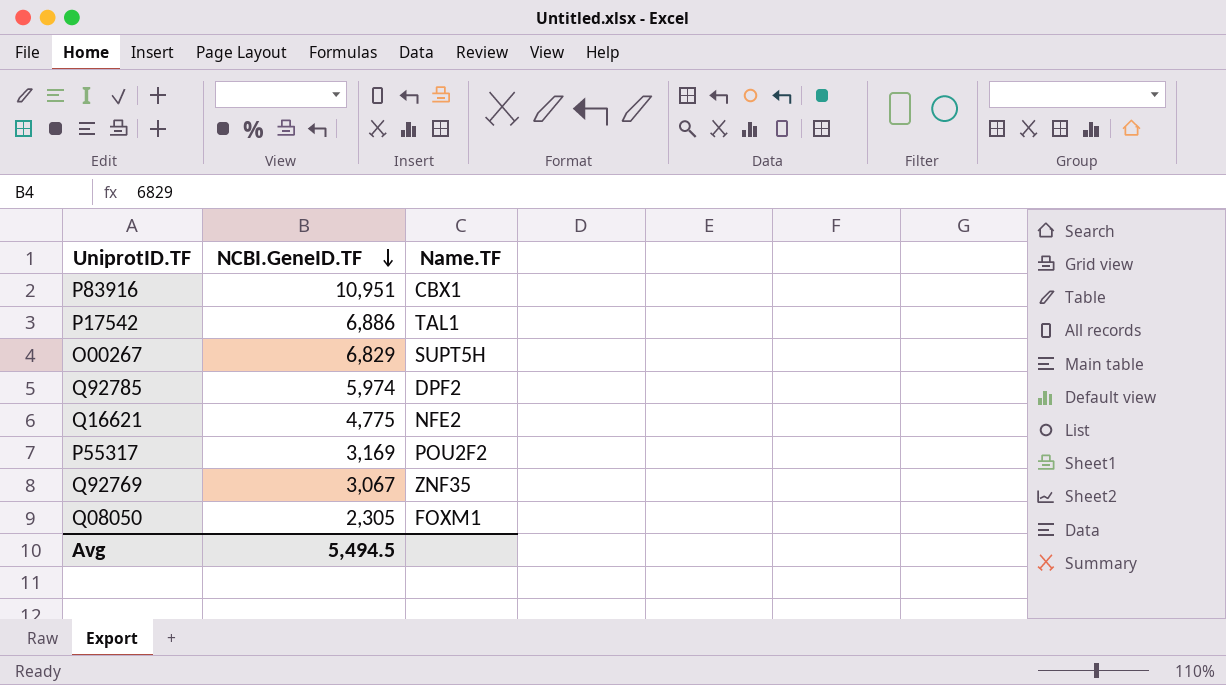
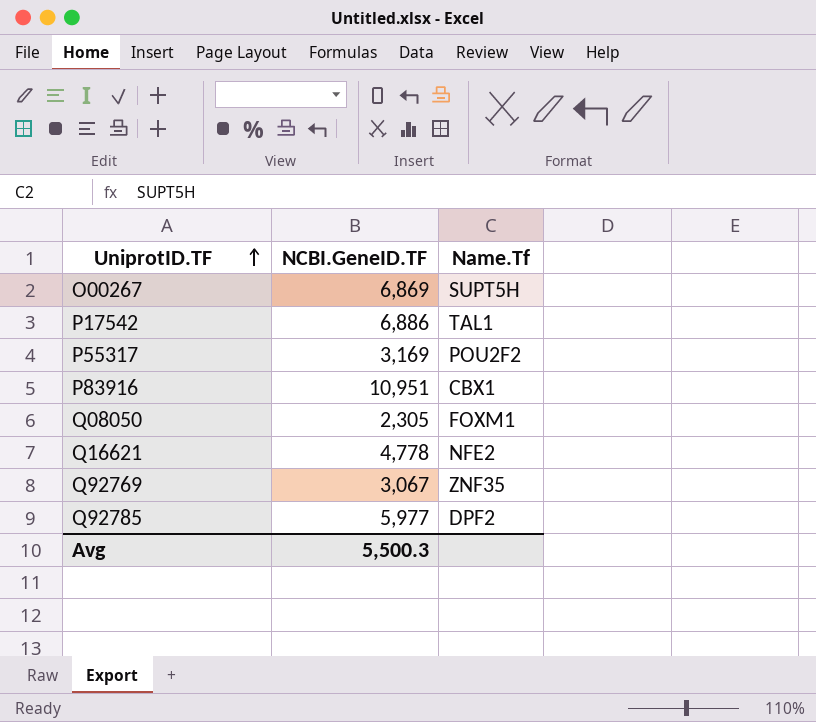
row order: NCBI.GeneID.TF descending -> UniprotID.TF ascending
column name: Name.TF -> Name.Tf
O00267 | NCBI.GeneID.TF: 6,829 -> 6,869
Q16621 | NCBI.GeneID.TF: 4,775 -> 4,778
Q92785 | NCBI.GeneID.TF: 5,974 -> 5,977
Avg | NCBI.GeneID.TF: 5,494.5 -> 5,500.3

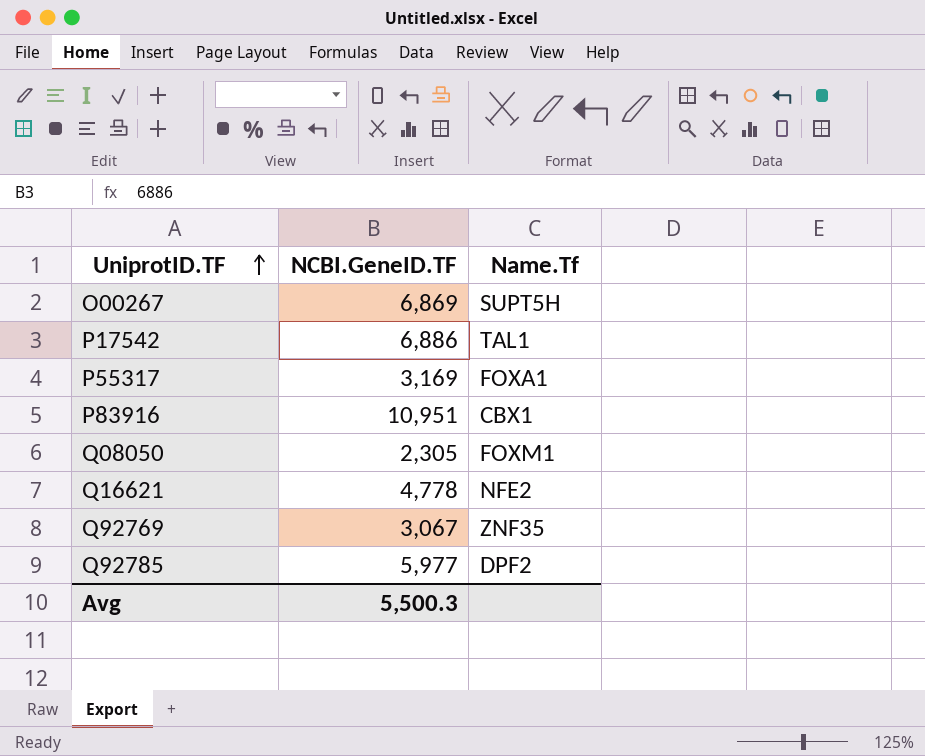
P55317 | Name.Tf: POU2F2 -> FOXA1

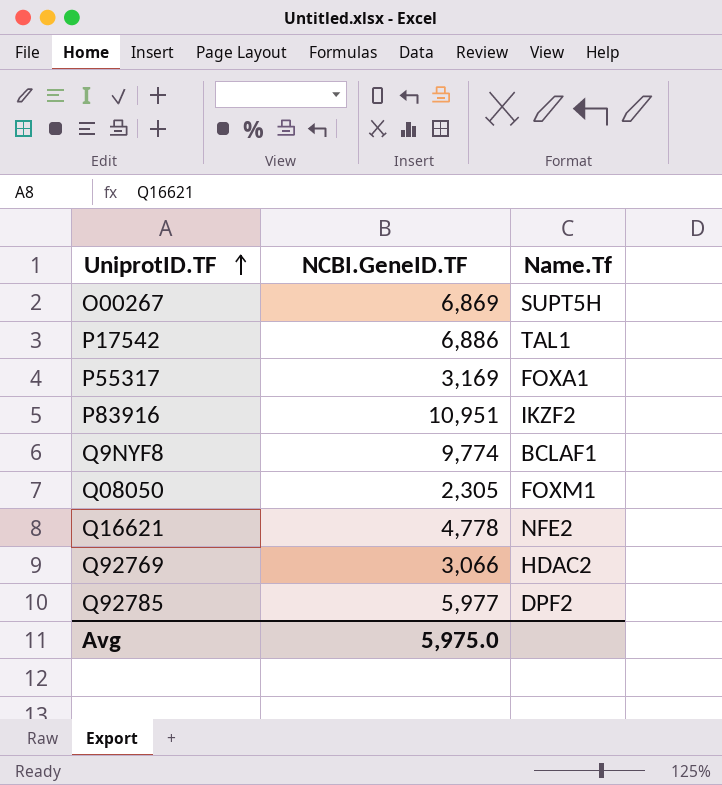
P83916 | Name.Tf: CBX1 -> IKZF2
row Q9NYF8: none -> 9,774 | BCLAF1
Q92769 | NCBI.GeneID.TF: 3,067 -> 3,066
Q92769 | Name.Tf: ZNF35 -> HDAC2
Avg | NCBI.GeneID.TF: 5,500.3 -> 5,975.0

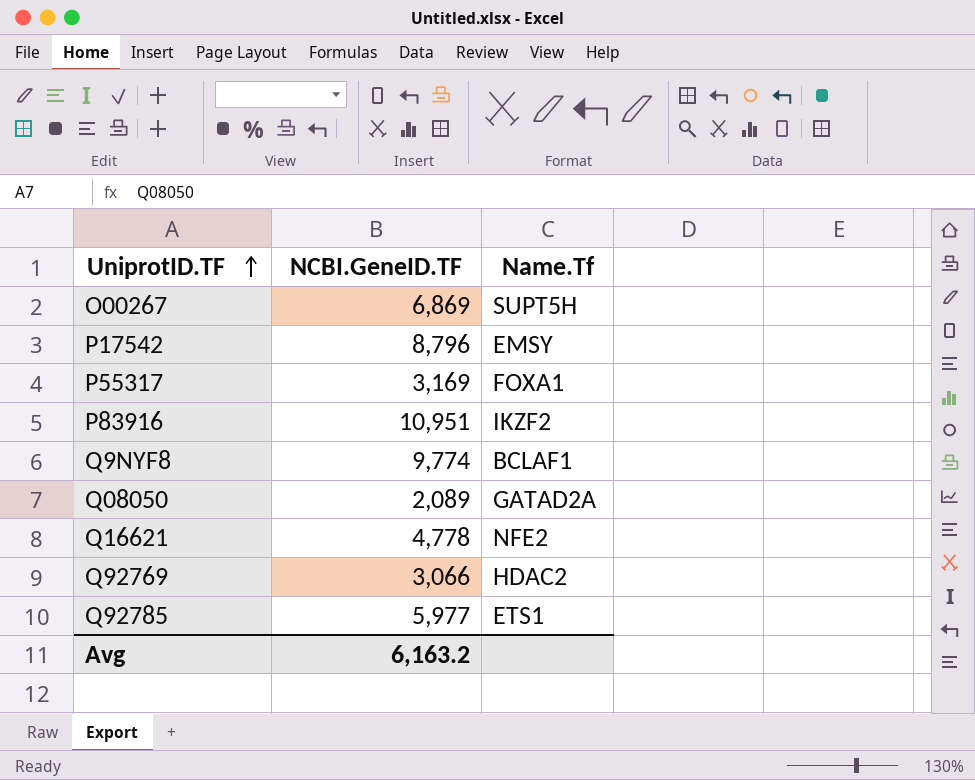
P17542 | NCBI.GeneID.TF: 6,886 -> 8,796
P17542 | Name.Tf: TAL1 -> EMSY
Q08050 | NCBI.GeneID.TF: 2,305 -> 2,089
Q08050 | Name.Tf: FOXM1 -> GATAD2A
Q92785 | Name.Tf: DPF2 -> ETS1
Avg | NCBI.GeneID.TF: 5,975.0 -> 6,163.2

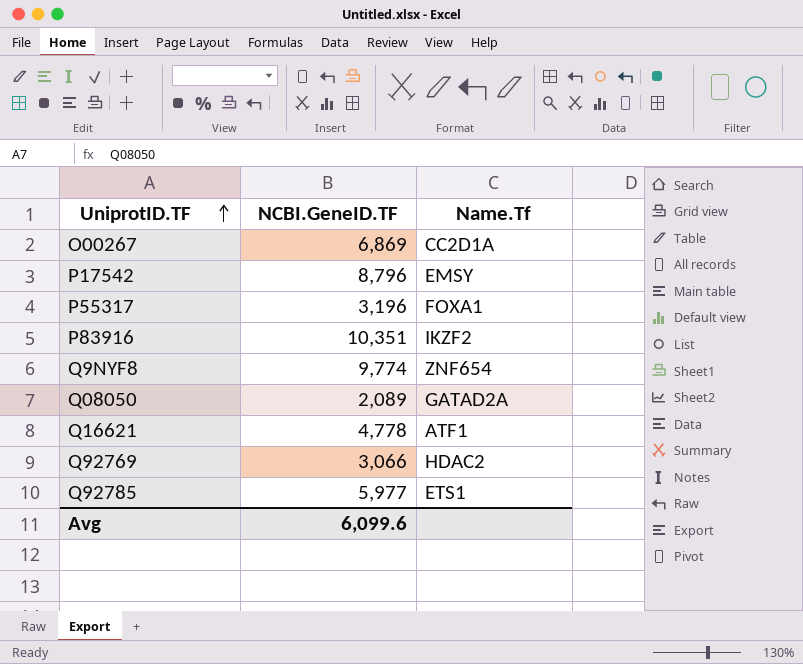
O00267 | Name.Tf: SUPT5H -> CC2D1A
P55317 | NCBI.GeneID.TF: 3,169 -> 3,196
P83916 | NCBI.GeneID.TF: 10,951 -> 10,351
Q9NYF8 | Name.Tf: BCLAF1 -> ZNF654
Q16621 | Name.Tf: NFE2 -> ATF1
Avg | NCBI.GeneID.TF: 6,163.2 -> 6,099.6

